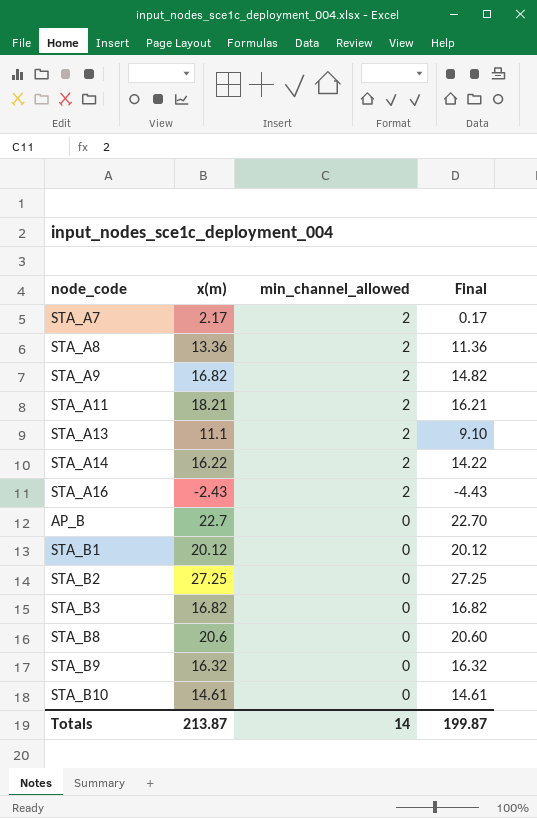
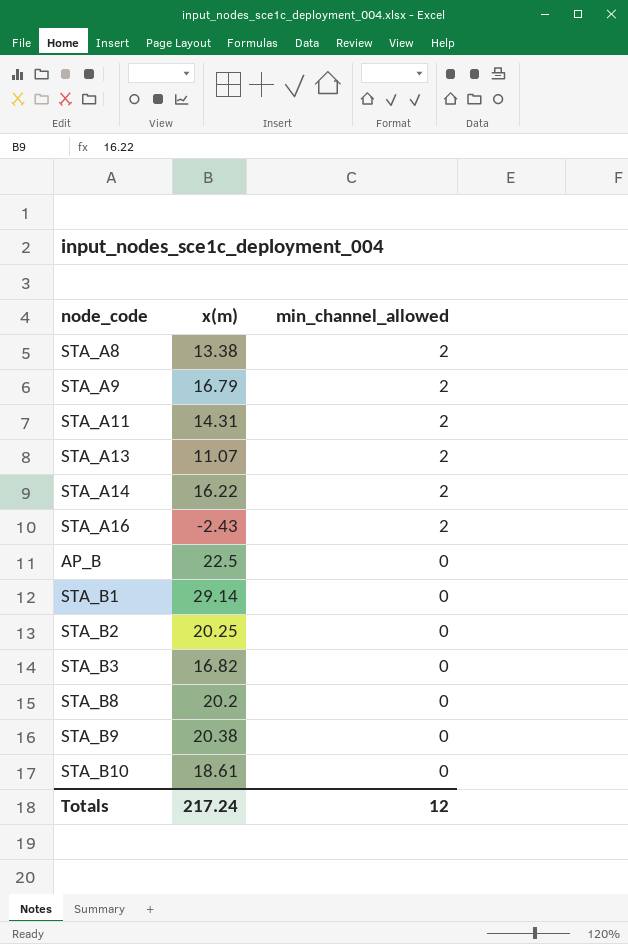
column Final | formula: [x(m)] - [min_channel_allowed] -> none
row STA_A7: 2.17 | 2 | 0.17 -> none
STA_A8 | x(m): 13.36 -> 13.38
STA_A9 | x(m): 16.82 -> 16.79
STA_A11 | x(m): 18.21 -> 14.31
STA_A13 | x(m): 11.1 -> 11.07
AP_B | x(m): 22.7 -> 22.5
STA_B1 | x(m): 20.12 -> 29.14
STA_B2 | x(m): 27.25 -> 20.25
STA_B8 | x(m): 20.6 -> 20.2
STA_B9 | x(m): 16.32 -> 20.38
STA_B10 | x(m): 14.61 -> 18.61
Totals | x(m): 213.87 -> 217.24
Totals | min_channel_allowed: 14 -> 12

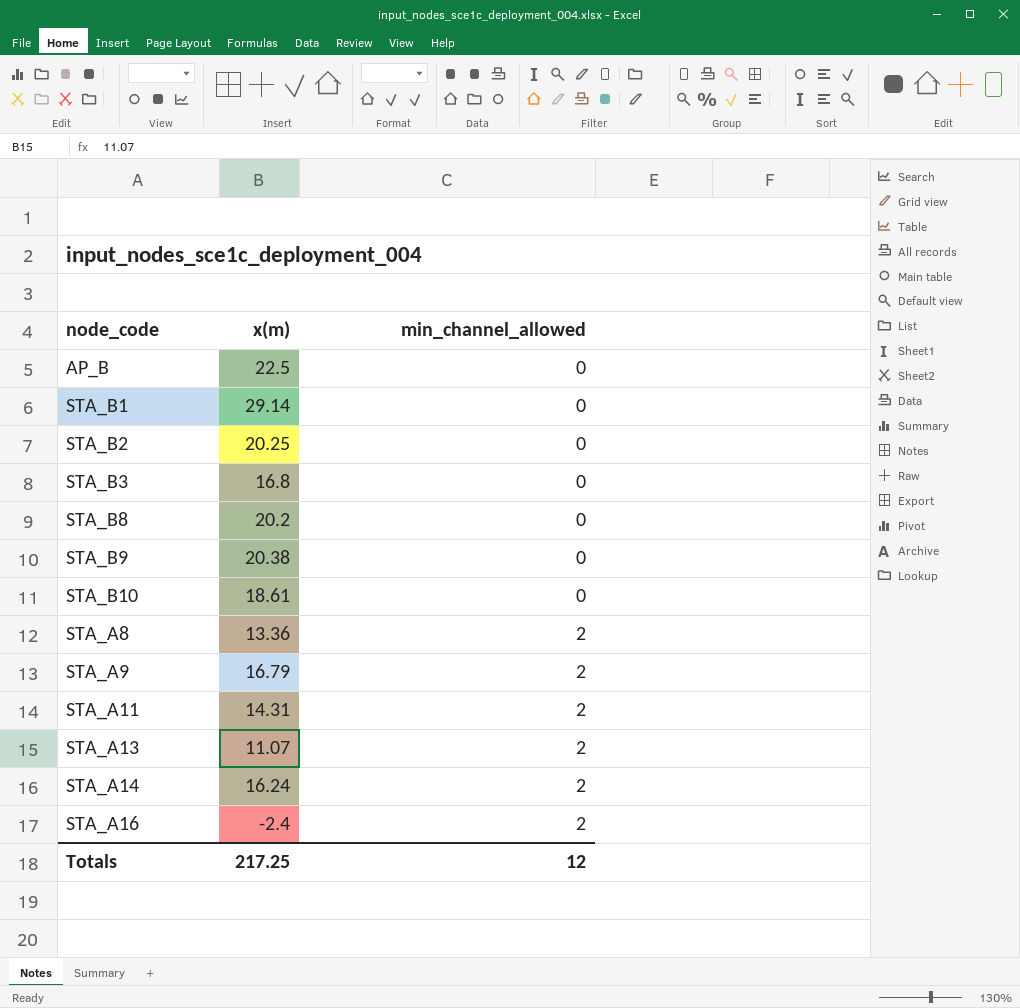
row order: min_channel_allowed descending -> min_channel_allowed ascending
STA_B3 | x(m): 16.82 -> 16.8
STA_A8 | x(m): 13.38 -> 13.36
STA_A14 | x(m): 16.22 -> 16.24
STA_A16 | x(m): -2.43 -> -2.4
Totals | x(m): 217.24 -> 217.25

